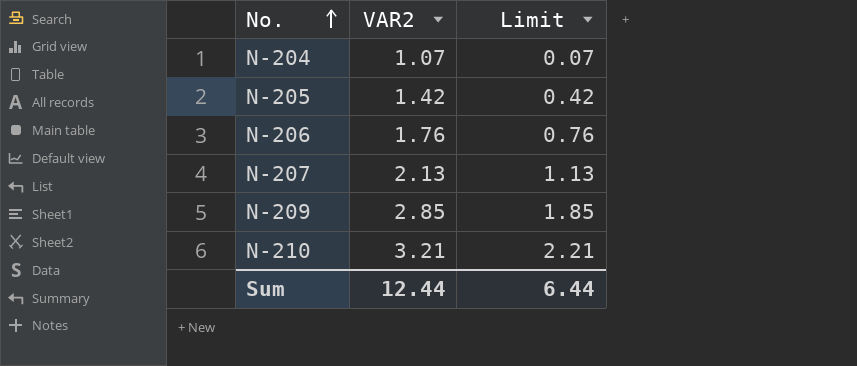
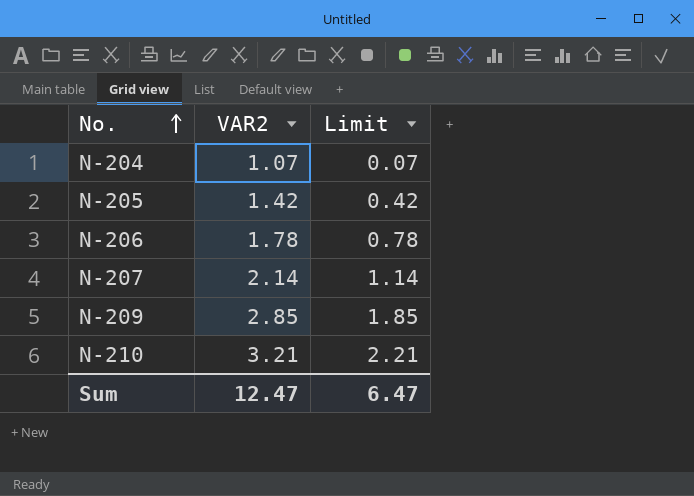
N-206 | VAR2: 1.76 -> 1.78
N-206 | Limit: 0.76 -> 0.78
N-207 | VAR2: 2.13 -> 2.14
N-207 | Limit: 1.13 -> 1.14
Sum | VAR2: 12.44 -> 12.47
Sum | Limit: 6.44 -> 6.47

